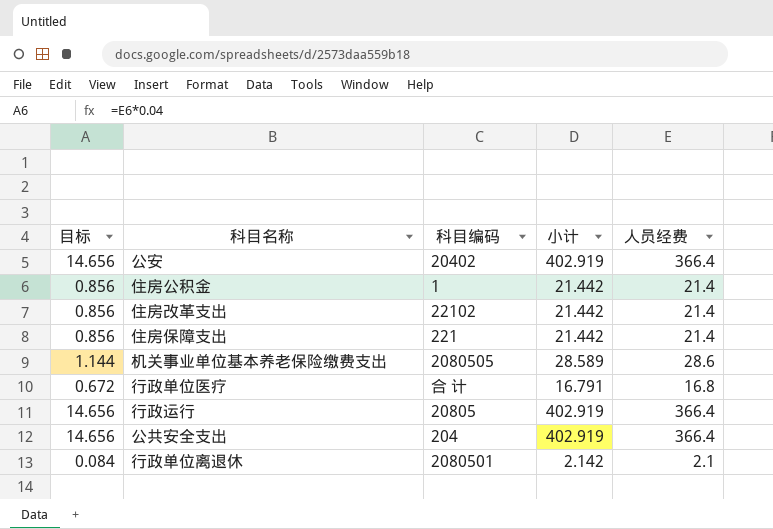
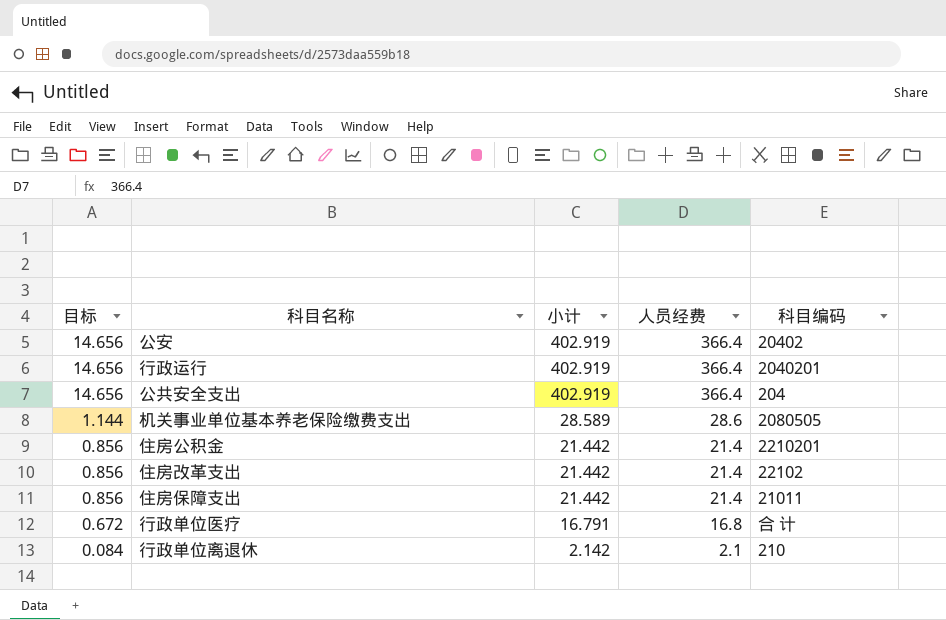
row order: none -> 目标 descending
column 科目编码 | position: 3 -> 5
行政运行 | 科目编码: 20805 -> 2040201
住房公积金 | 科目编码: 1 -> 2210201
住房保障支出 | 科目编码: 221 -> 21011
行政单位离退休 | 科目编码: 2080501 -> 210

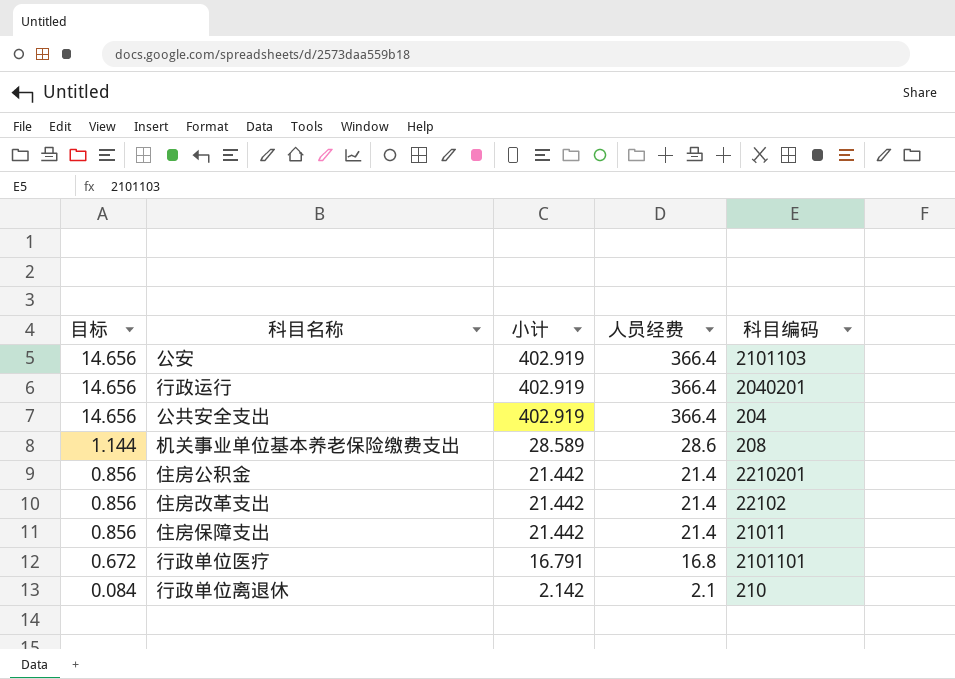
公安 | 科目编码: 20402 -> 2101103
机关事业单位基本养老保险缴费支出 | 科目编码: 2080505 -> 208
行政单位医疗 | 科目编码: 合 计 -> 2101101

